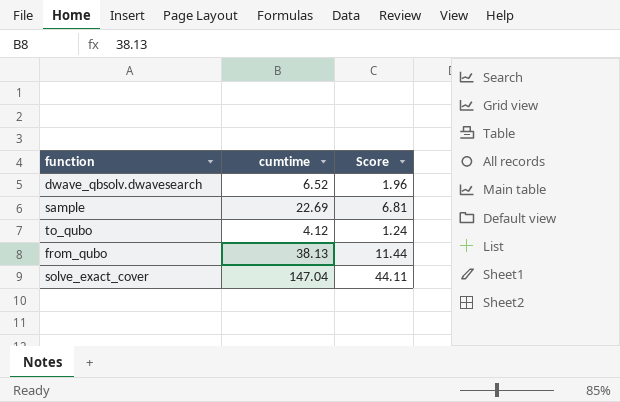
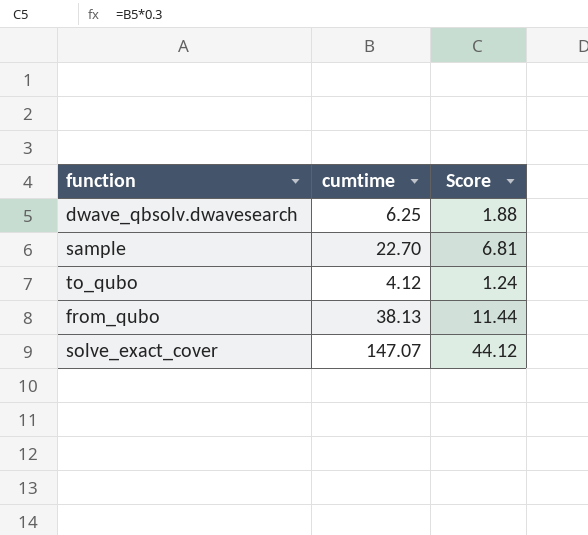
dwave_qbsolv.dwavesearch | cumtime: 6.52 -> 6.25
dwave_qbsolv.dwavesearch | Score: 1.96 -> 1.88
sample | cumtime: 22.69 -> 22.70
solve_exact_cover | cumtime: 147.04 -> 147.07
solve_exact_cover | Score: 44.11 -> 44.12

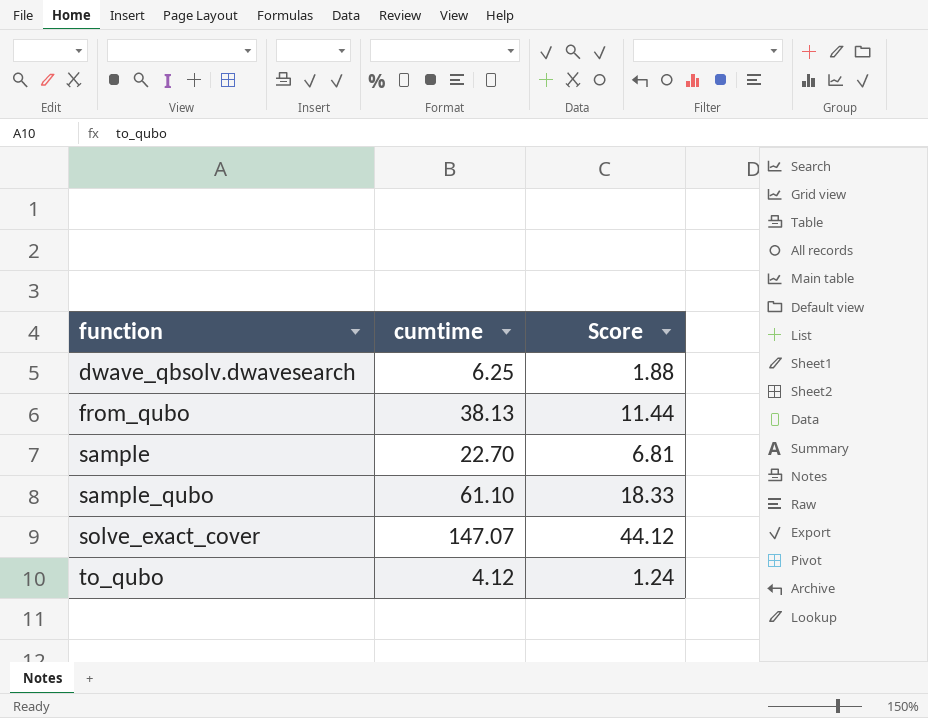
row order: none -> function ascending
row sample_qubo: none -> 61.10 | 18.33

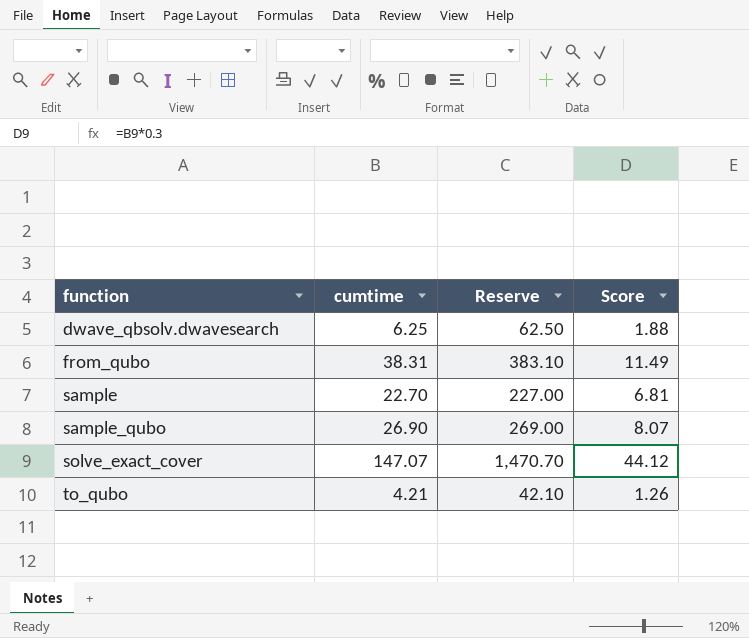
column Reserve | formula: none -> [cumtime] * 10
from_qubo | cumtime: 38.13 -> 38.31
from_qubo | Score: 11.44 -> 11.49
sample_qubo | cumtime: 61.10 -> 26.90
sample_qubo | Score: 18.33 -> 8.07
to_qubo | cumtime: 4.12 -> 4.21
to_qubo | Score: 1.24 -> 1.26

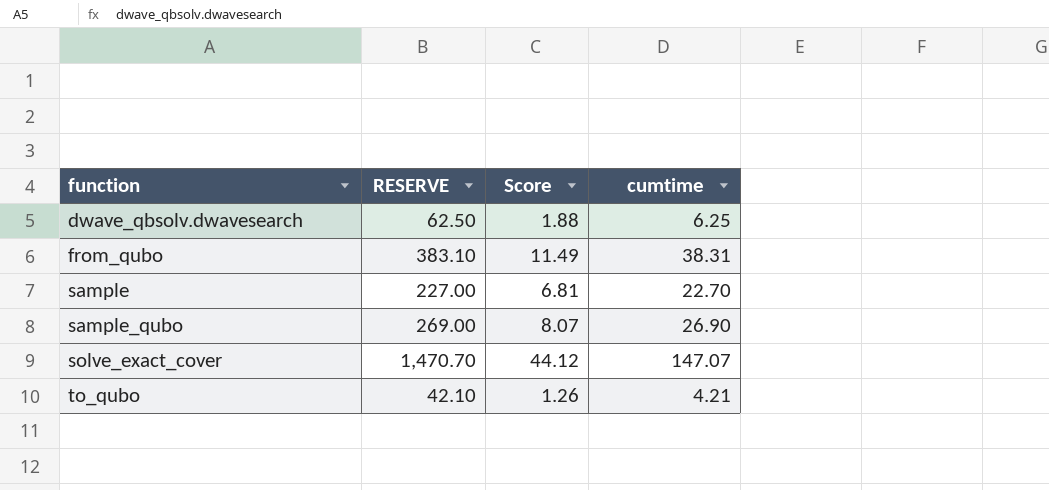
column name: Reserve -> RESERVE
column cumtime | position: 2 -> 4

